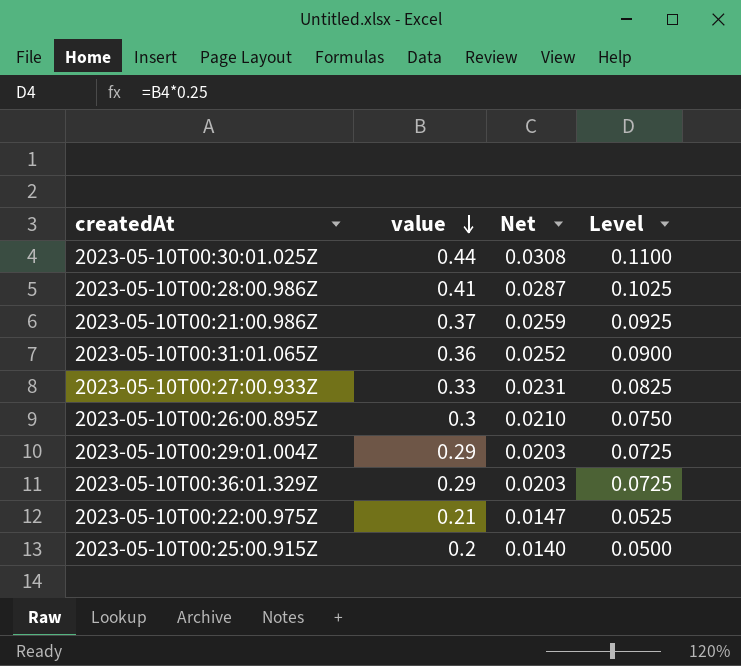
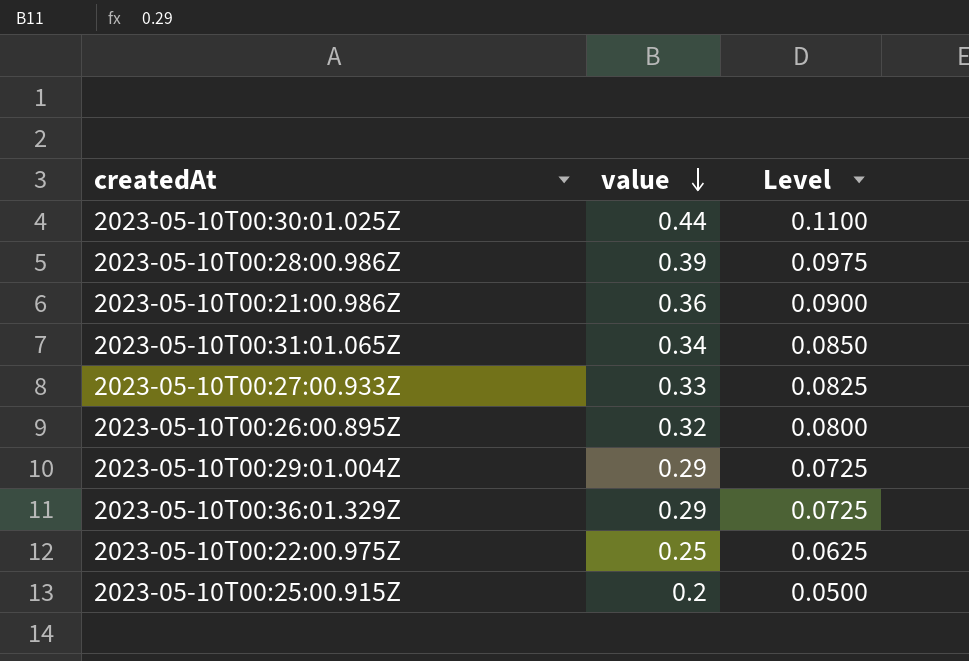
column Net | formula: [value] * 0.07 -> none
2023-05-10T00:28:00.986Z | value: 0.41 -> 0.39
2023-05-10T00:28:00.986Z | Level: 0.1025 -> 0.0975
2023-05-10T00:21:00.986Z | value: 0.37 -> 0.36
2023-05-10T00:21:00.986Z | Level: 0.0925 -> 0.0900
2023-05-10T00:31:01.065Z | value: 0.36 -> 0.34
2023-05-10T00:31:01.065Z | Level: 0.0900 -> 0.0850
2023-05-10T00:26:00.895Z | value: 0.3 -> 0.32
2023-05-10T00:26:00.895Z | Level: 0.0750 -> 0.0800
2023-05-10T00:22:00.975Z | value: 0.21 -> 0.25
2023-05-10T00:22:00.975Z | Level: 0.0525 -> 0.0625

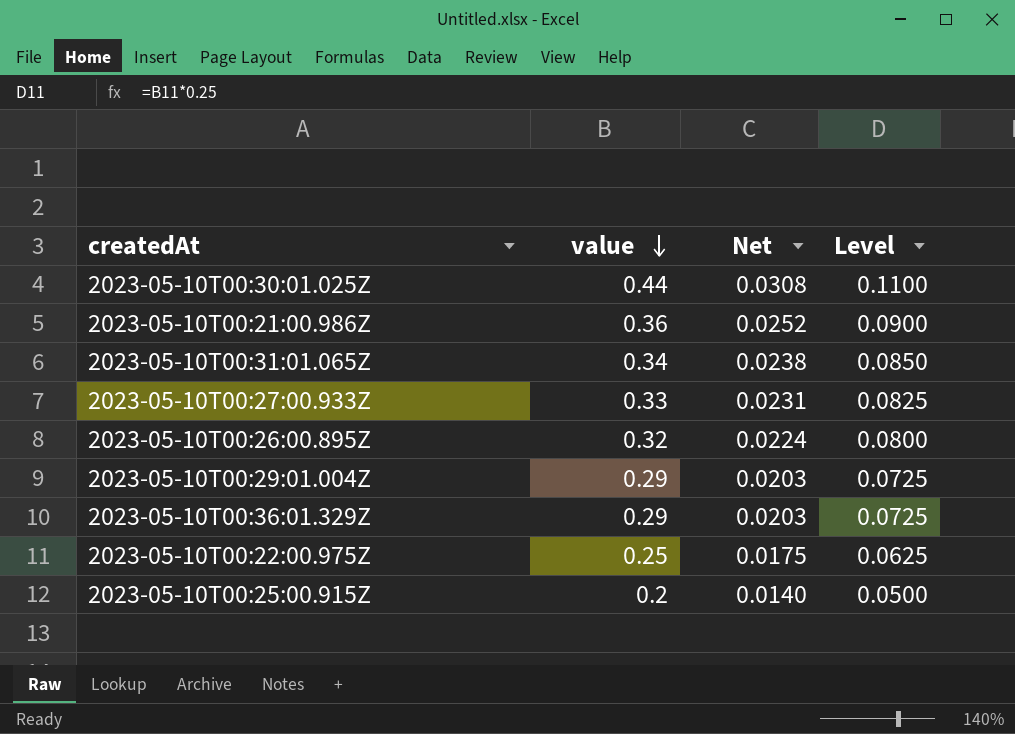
column Net | formula: none -> [value] * 0.07
row 2023-05-10T00:28:00.986Z: 0.39 | 0.0975 -> none

